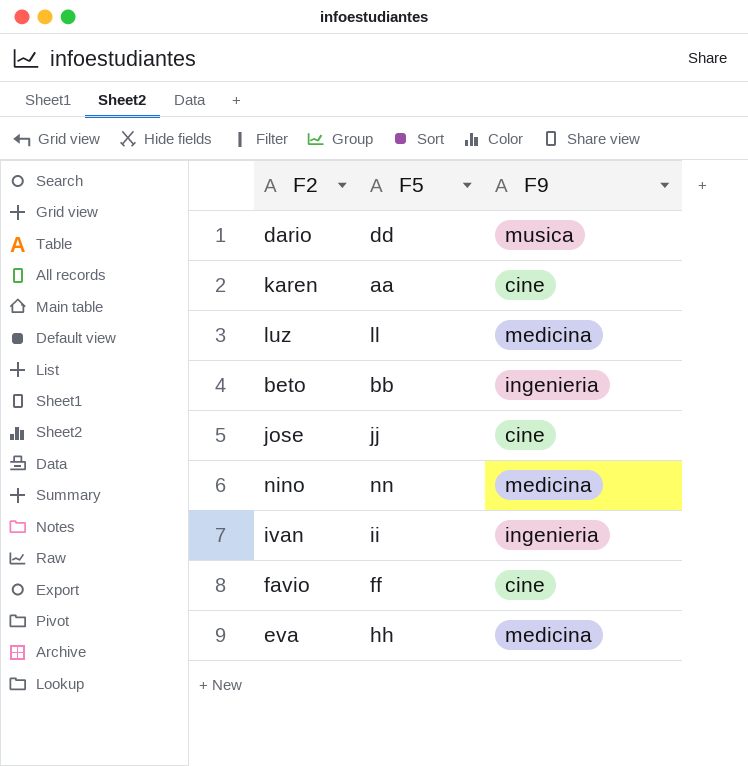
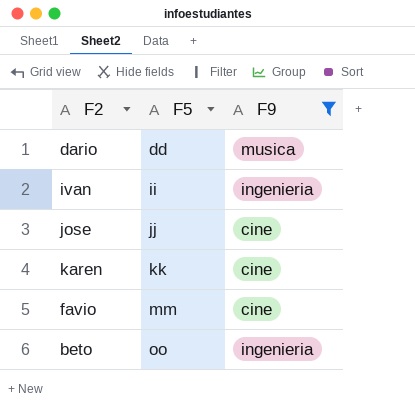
filter: none -> F9 != medicina
row order: none -> F5 ascending
karen | F5: aa -> kk
favio | F5: ff -> mm
beto | F5: bb -> oo

